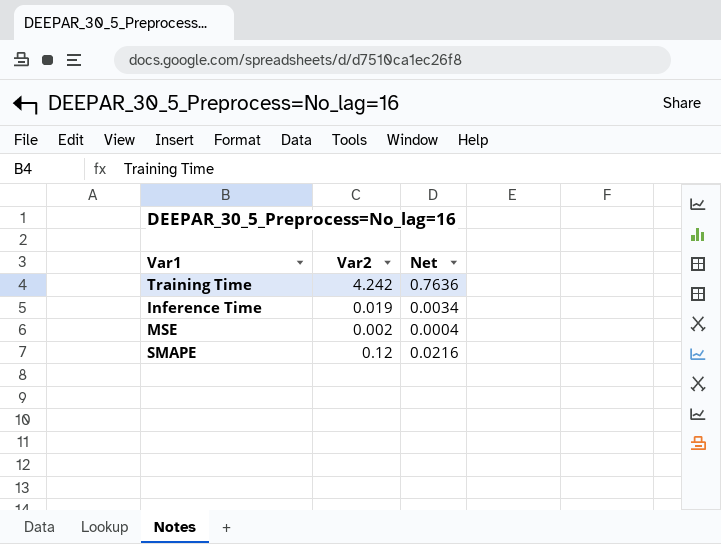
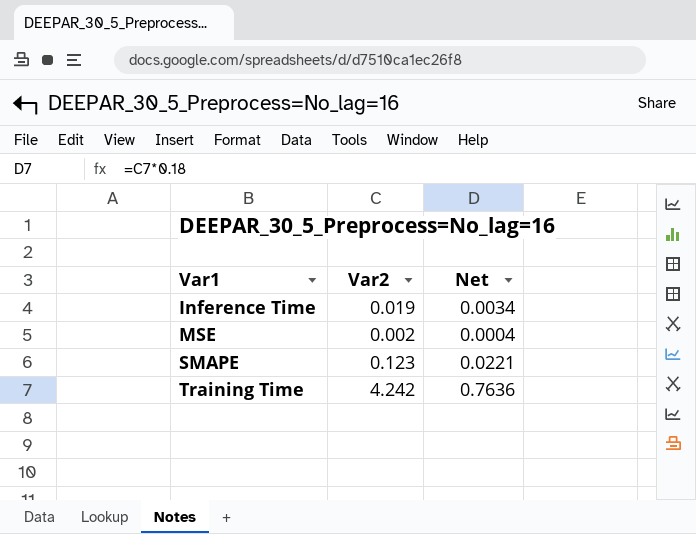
row order: none -> Var1 ascending
SMAPE | Var2: 0.12 -> 0.123
SMAPE | Net: 0.0216 -> 0.0221

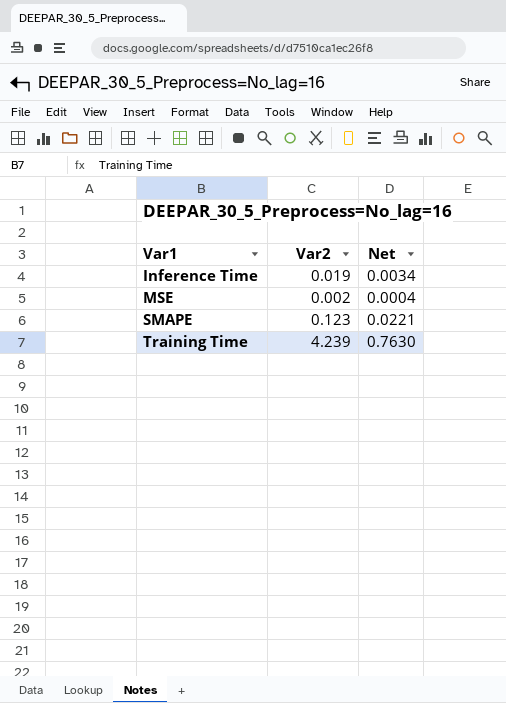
Training Time | Var2: 4.242 -> 4.239
Training Time | Net: 0.7636 -> 0.7630

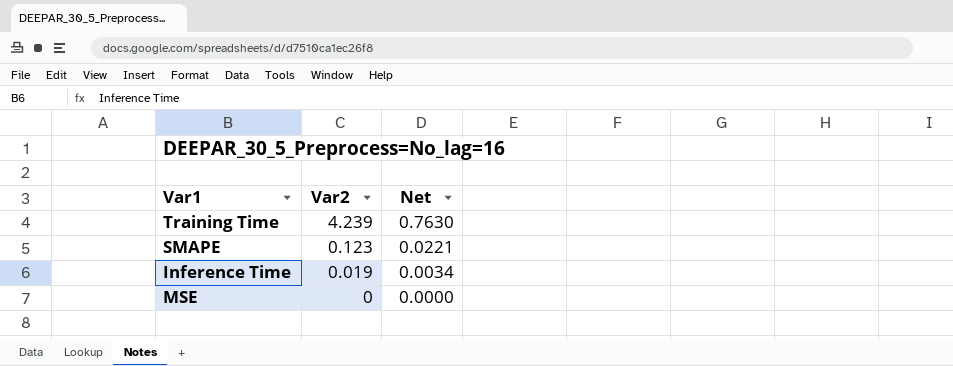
row order: Var1 ascending -> Var2 descending
MSE | Var2: 0.002 -> 0
MSE | Net: 0.0004 -> 0.0000

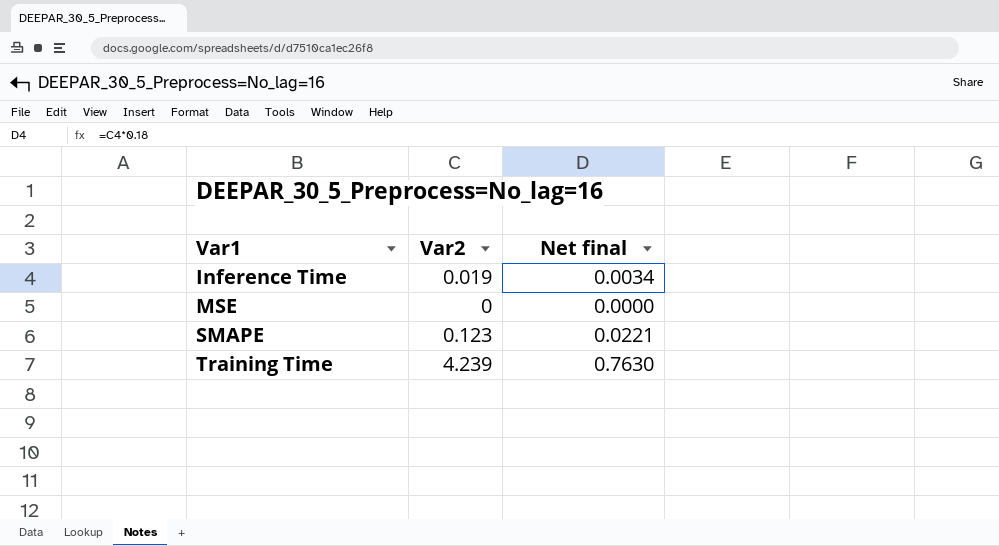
row order: Var2 descending -> Var1 ascending
column name: Net -> Net final

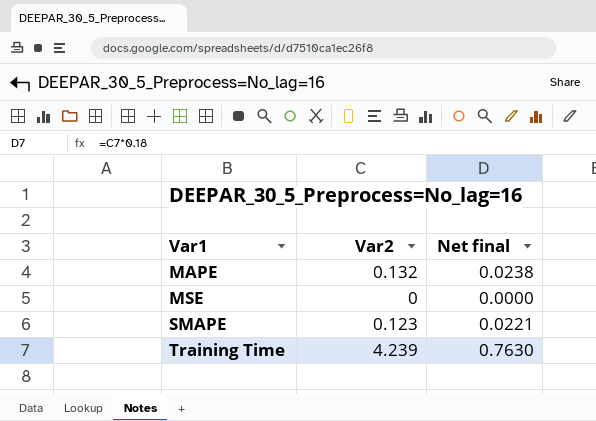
row Inference Time: 0.019 | 0.0034 -> none
row MAPE: none -> 0.132 | 0.0238

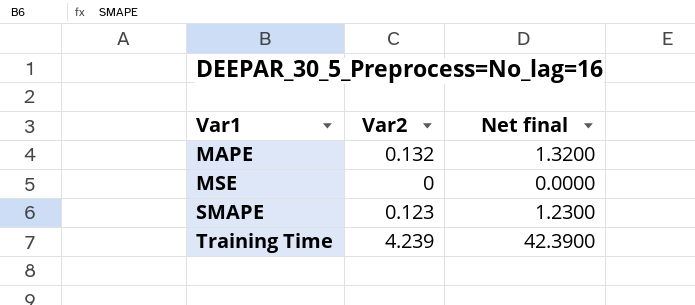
column Net final | formula: [Var2] * 0.18 -> [Var2] * 10

